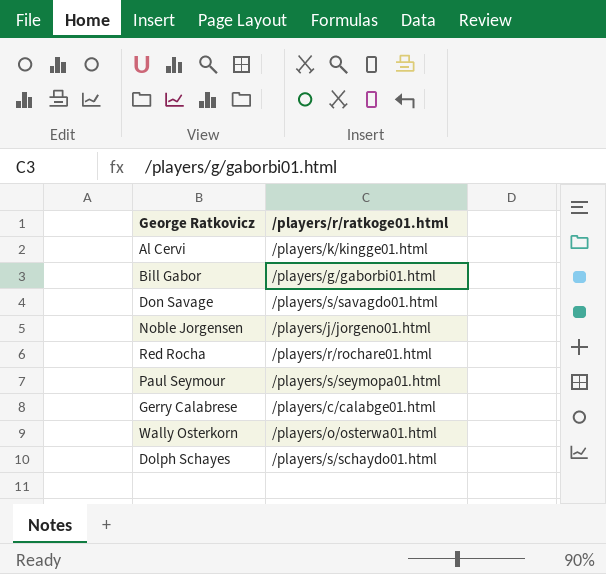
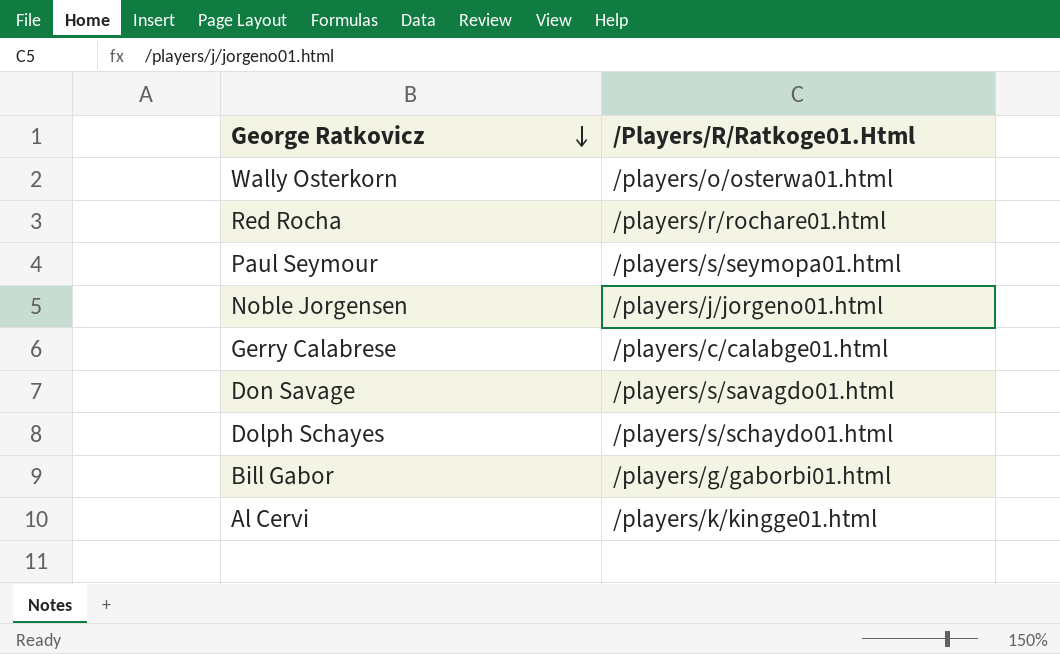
row order: none -> George Ratkovicz descending
column name: /players/r/ratkoge01.html -> /Players/R/Ratkoge01.Html

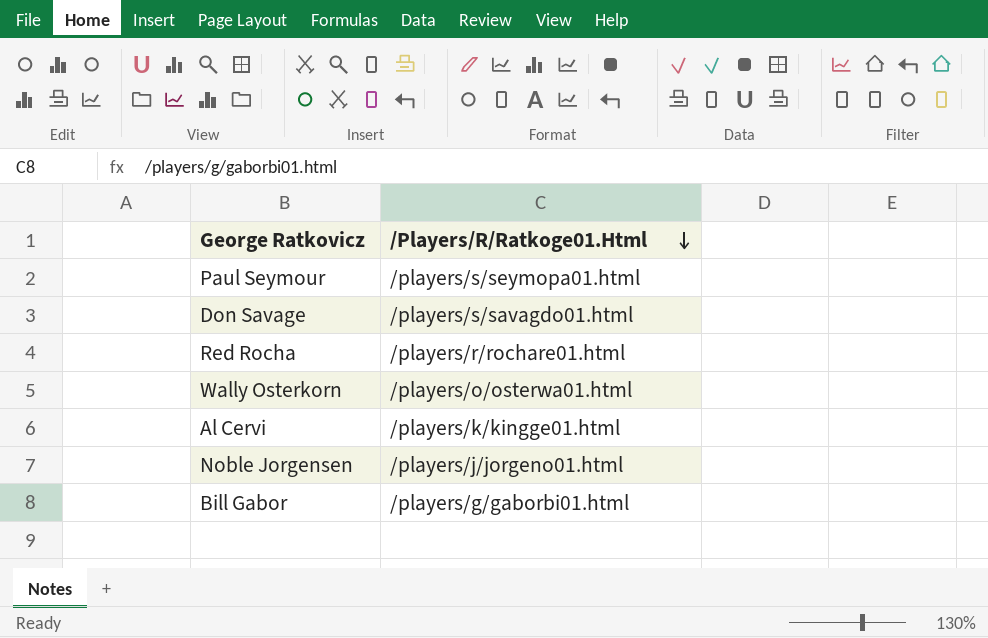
row order: George Ratkovicz descending -> /Players/R/Ratkoge01.Html descending
row Gerry Calabrese: /players/c/calabge01.html -> none
row Dolph Schayes: /players/s/schaydo01.html -> none

